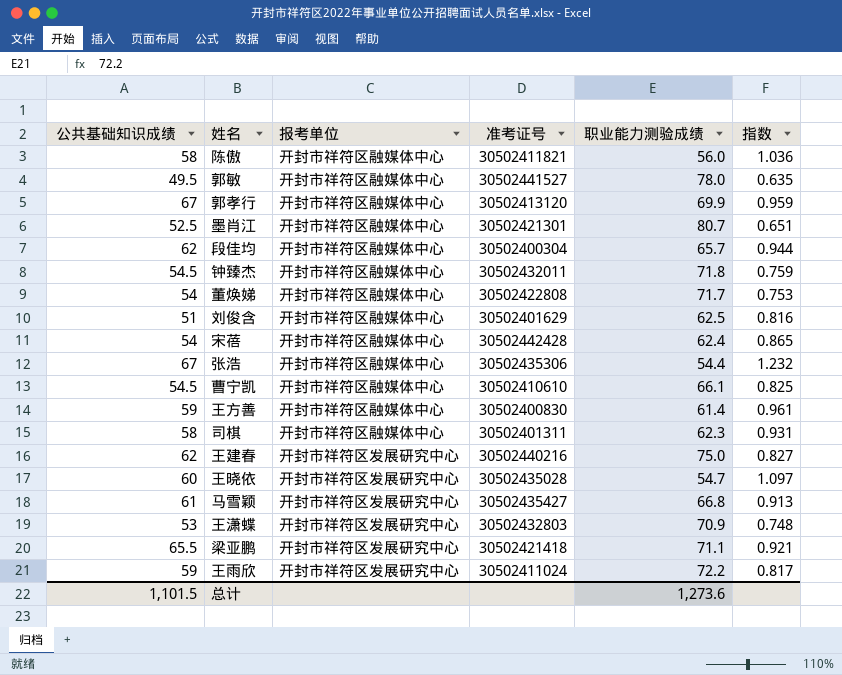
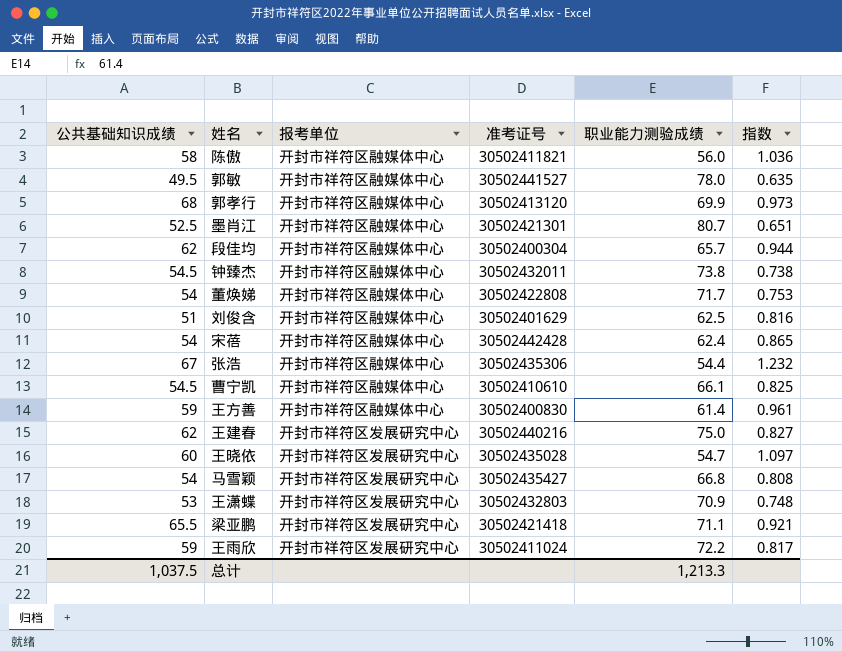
row 司棋: 58 | 开封市祥符区融媒体中心 | 30502401311 | 62.3 | 0.931 -> none
郭孝行 | 公共基础知识成绩: 67 -> 68
郭孝行 | 指数: 0.959 -> 0.973
钟臻杰 | 职业能力测验成绩: 71.8 -> 73.8
钟臻杰 | 指数: 0.759 -> 0.738
马雪颖 | 公共基础知识成绩: 61 -> 54
马雪颖 | 指数: 0.913 -> 0.808
总计 | 公共基础知识成绩: 1,101.5 -> 1,037.5
总计 | 职业能力测验成绩: 1,273.6 -> 1,213.3

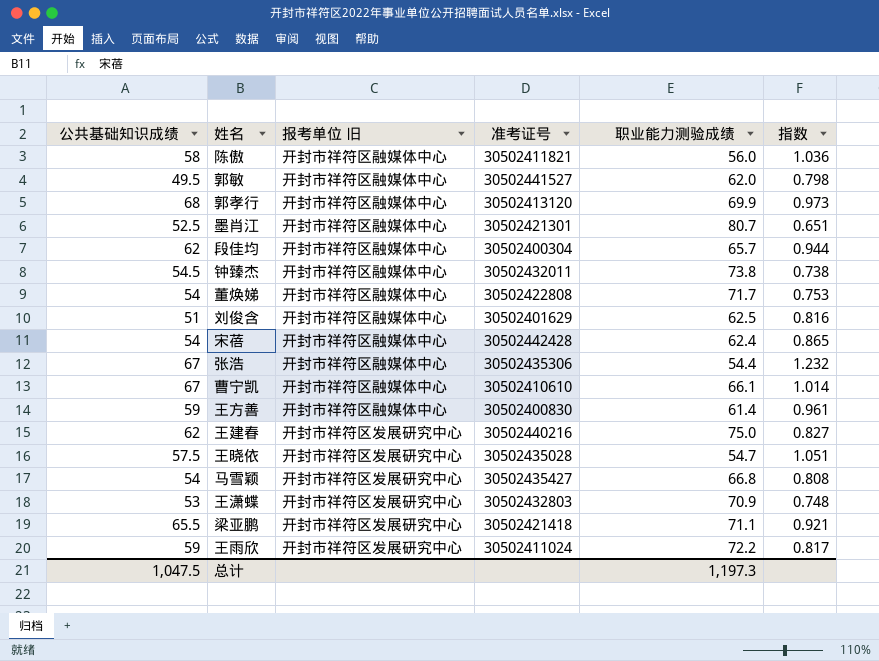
column name: 报考单位 -> 报考单位 旧
郭敏 | 职业能力测验成绩: 78.0 -> 62.0
郭敏 | 指数: 0.635 -> 0.798
曹宁凯 | 公共基础知识成绩: 54.5 -> 67
曹宁凯 | 指数: 0.825 -> 1.014
王晓依 | 公共基础知识成绩: 60 -> 57.5
王晓依 | 指数: 1.097 -> 1.051
总计 | 公共基础知识成绩: 1,037.5 -> 1,047.5
总计 | 职业能力测验成绩: 1,213.3 -> 1,197.3

